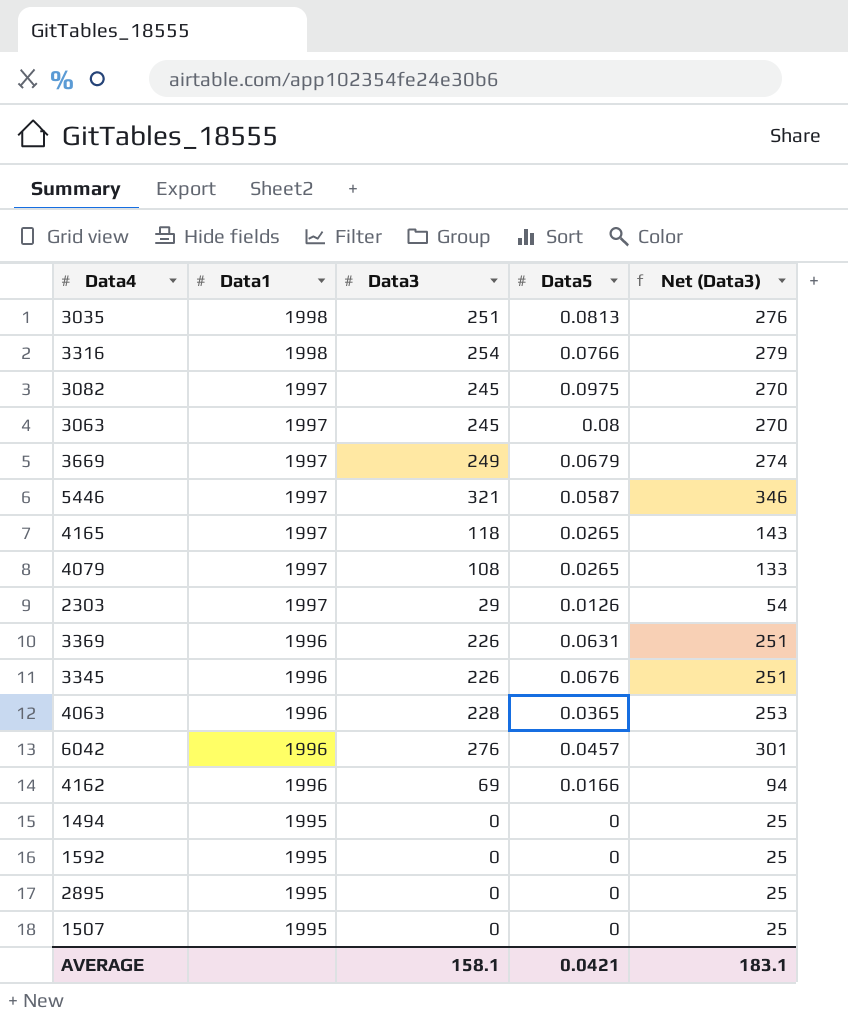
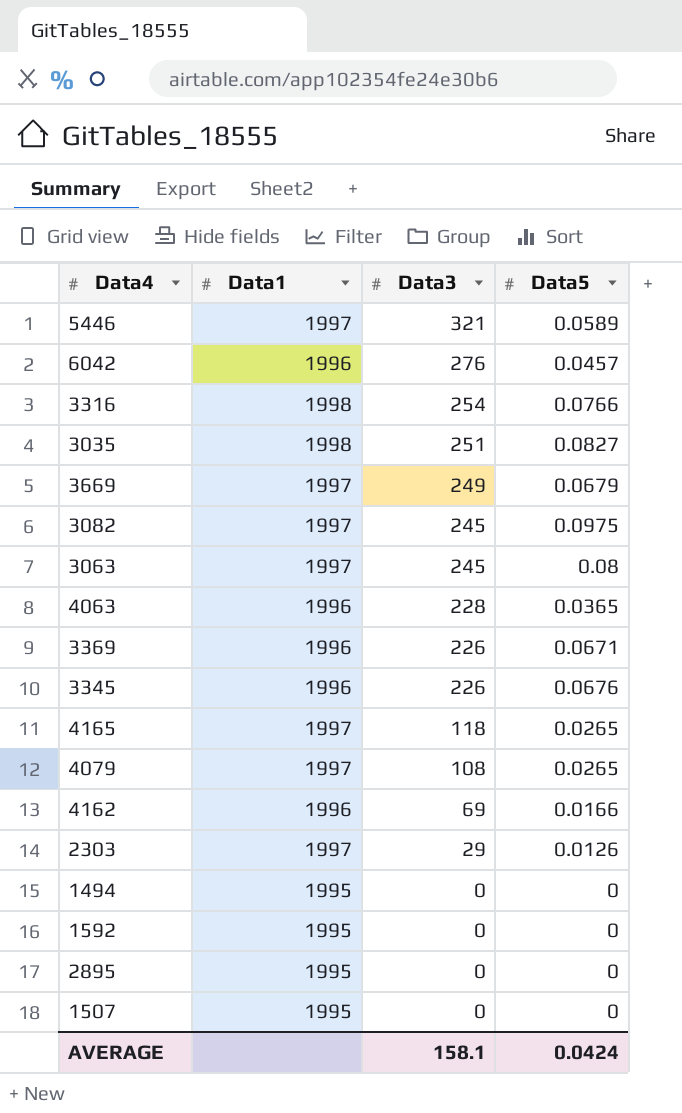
row order: Data1 descending -> Data3 descending
column Net (Data3) | formula: [Data3] + 25 -> none
5446 | Data5: 0.0587 -> 0.0589
3035 | Data5: 0.0813 -> 0.0827
3369 | Data5: 0.0631 -> 0.0671
AVERAGE | Data5: 0.0421 -> 0.0424

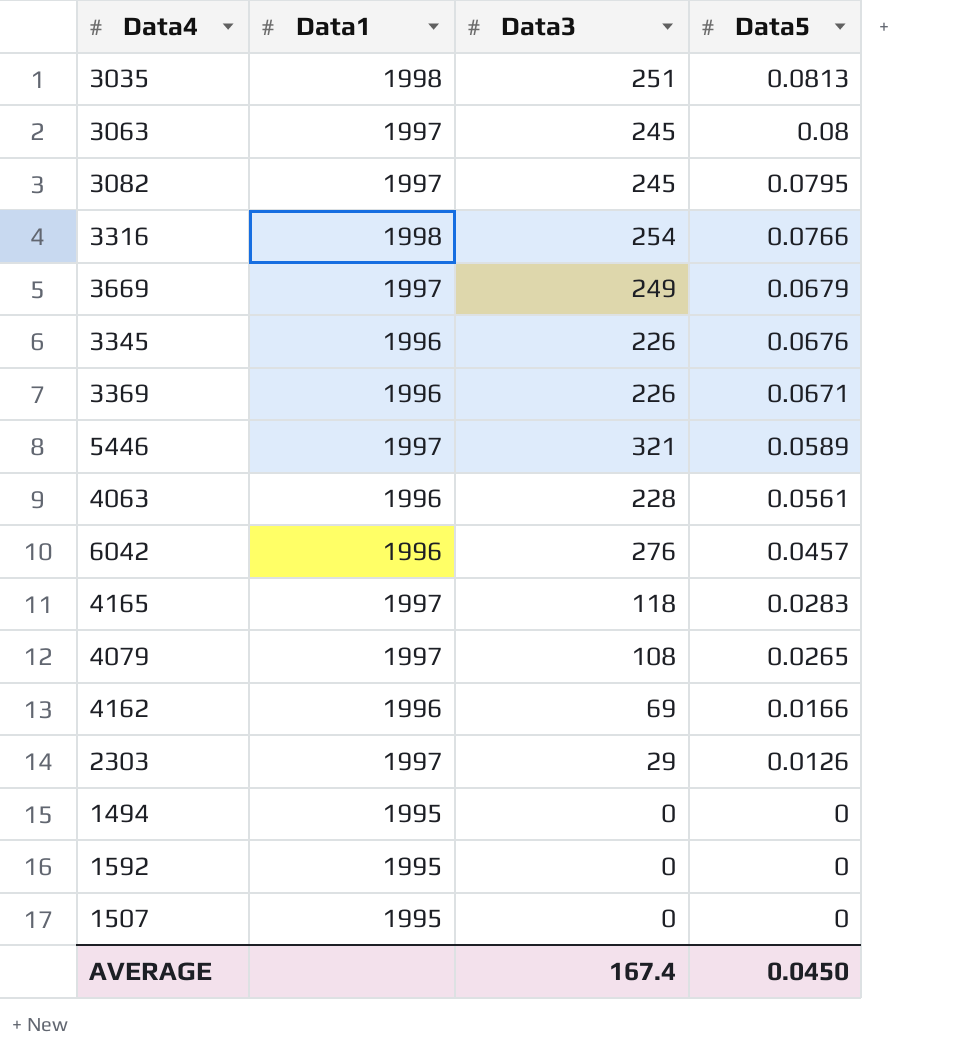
row order: Data3 descending -> Data5 descending
row 2895: 1995 | 0 | 0 -> none
3035 | Data5: 0.0827 -> 0.0813
3082 | Data5: 0.0975 -> 0.0795
4063 | Data5: 0.0365 -> 0.0561
4165 | Data5: 0.0265 -> 0.0283
AVERAGE | Data3: 158.1 -> 167.4
AVERAGE | Data5: 0.0424 -> 0.0450

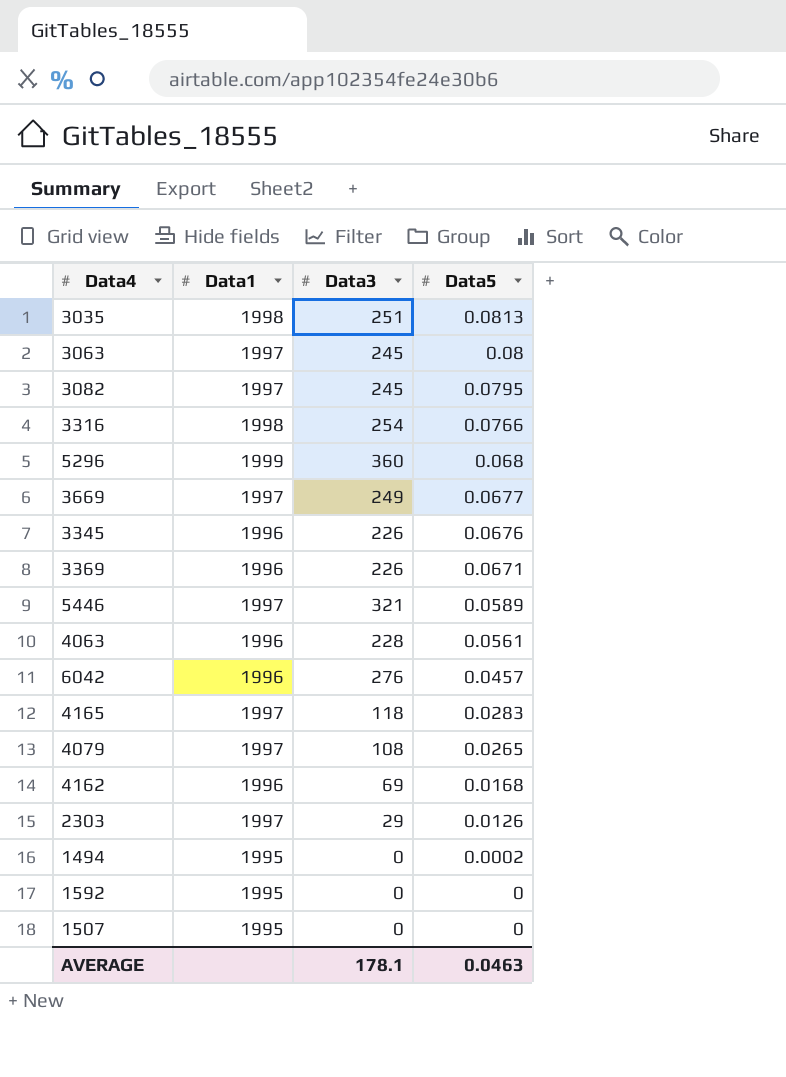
row 5296: none -> 1999 | 360 | 0.068
3669 | Data5: 0.0679 -> 0.0677
4162 | Data5: 0.0166 -> 0.0168
1494 | Data5: 0 -> 0.0002
AVERAGE | Data3: 167.4 -> 178.1
AVERAGE | Data5: 0.0450 -> 0.0463

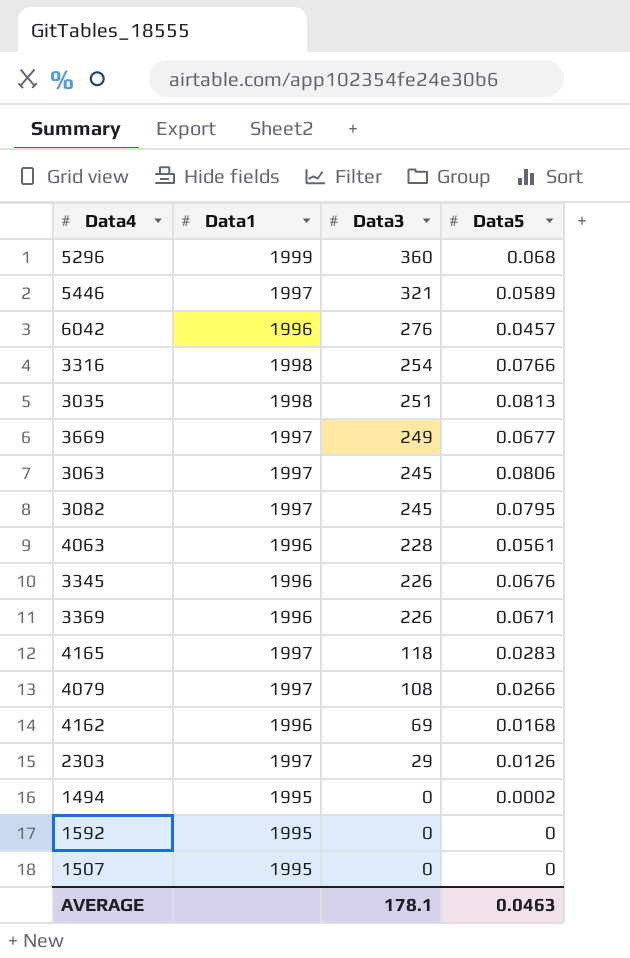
row order: Data5 descending -> Data3 descending
3063 | Data5: 0.08 -> 0.0806
4079 | Data5: 0.0265 -> 0.0266

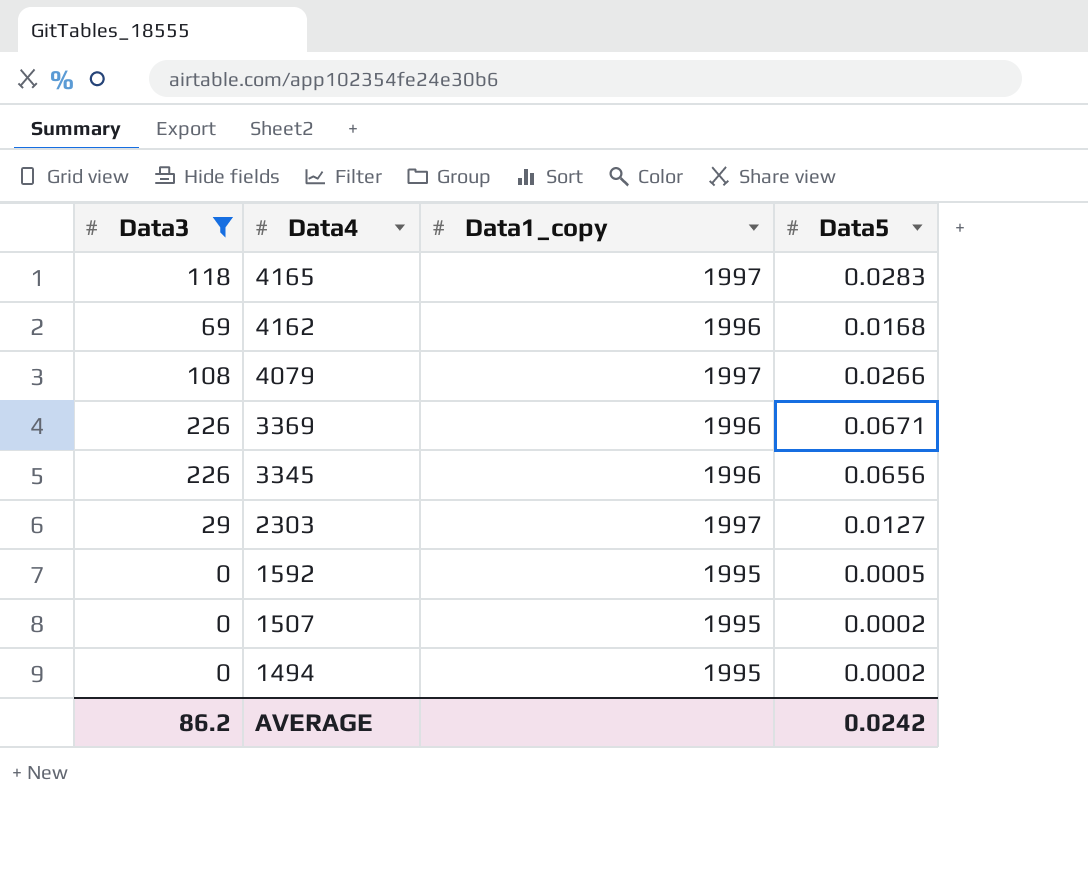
filter: none -> Data3 <= 226
row order: Data3 descending -> Data4 descending
column Data3 | position: 3 -> 1
column name: Data1 -> Data1_copy
3345 | Data5: 0.0676 -> 0.0656
2303 | Data5: 0.0126 -> 0.0127
1592 | Data5: 0 -> 0.0005
1507 | Data5: 0 -> 0.0002
AVERAGE | Data3: 178.1 -> 86.2
AVERAGE | Data5: 0.0463 -> 0.0242

